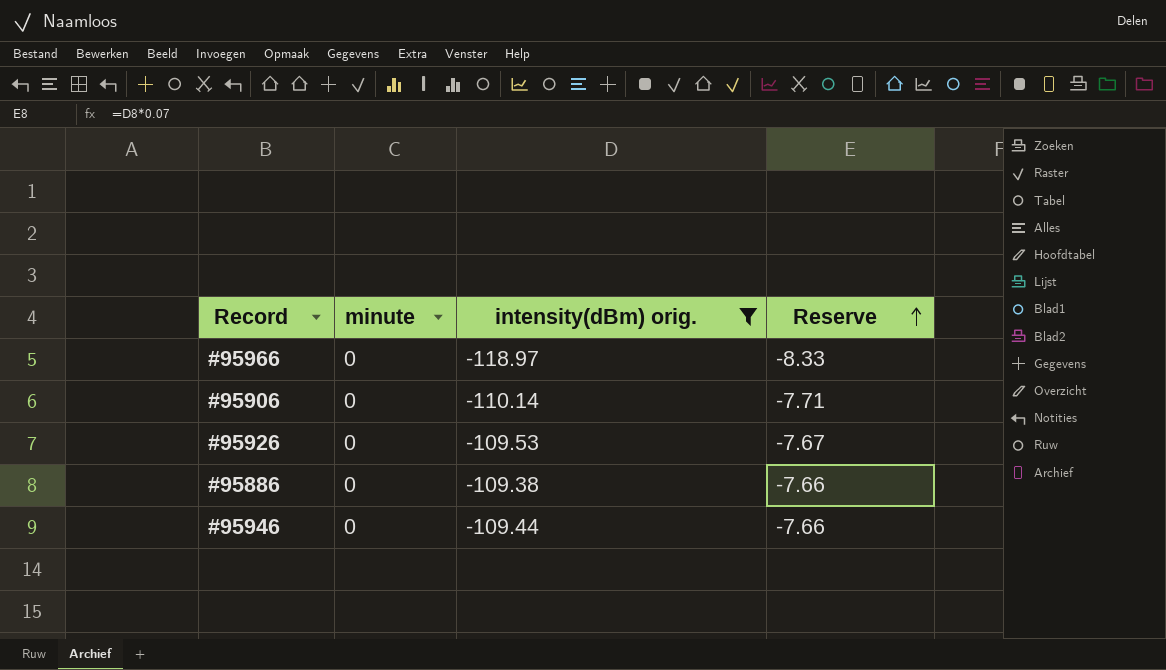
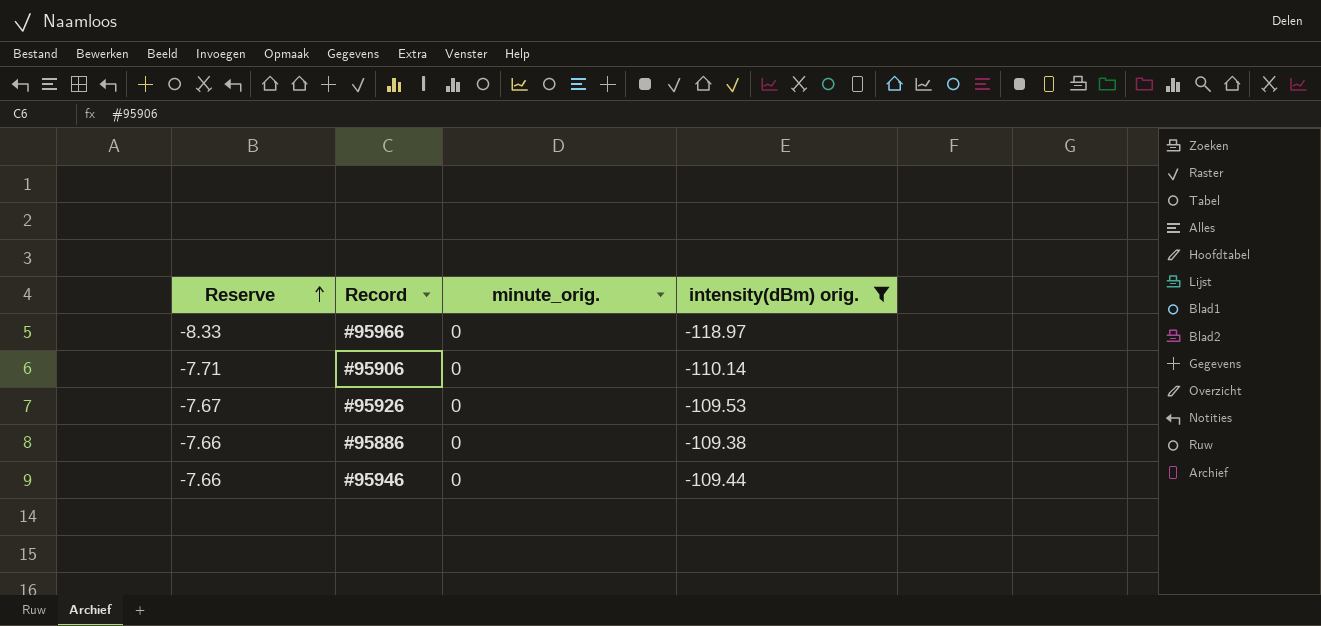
column Reserve | position: 4 -> 1
column name: minute -> minute_orig.

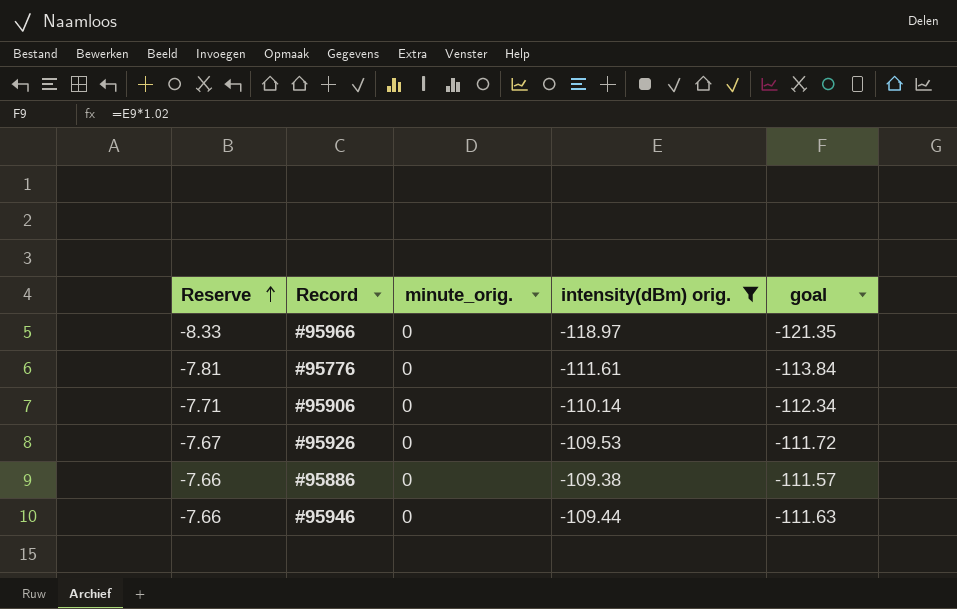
column goal | formula: none -> [intensity(dBm) orig.] * 1.02
row #95776: none -> -7.81 | 0 | -111.61 | -113.84

